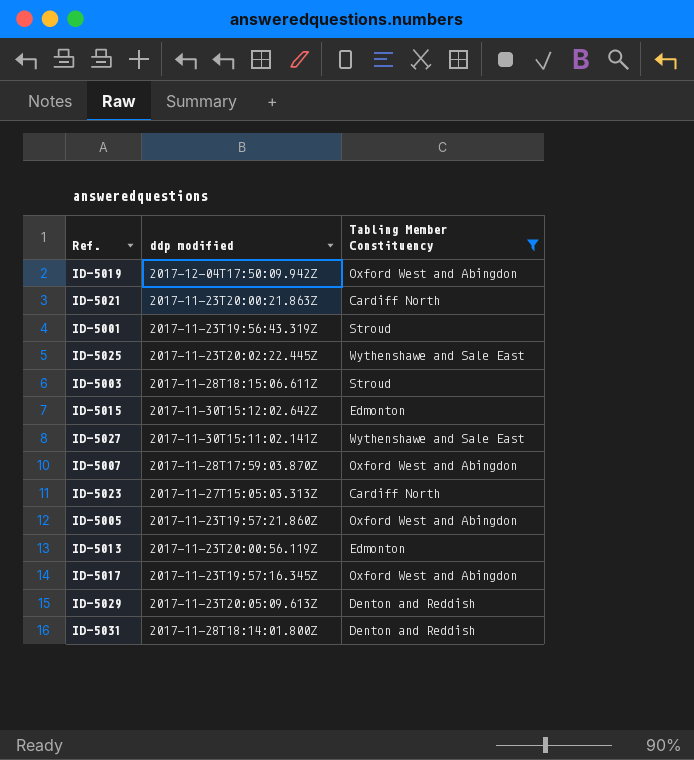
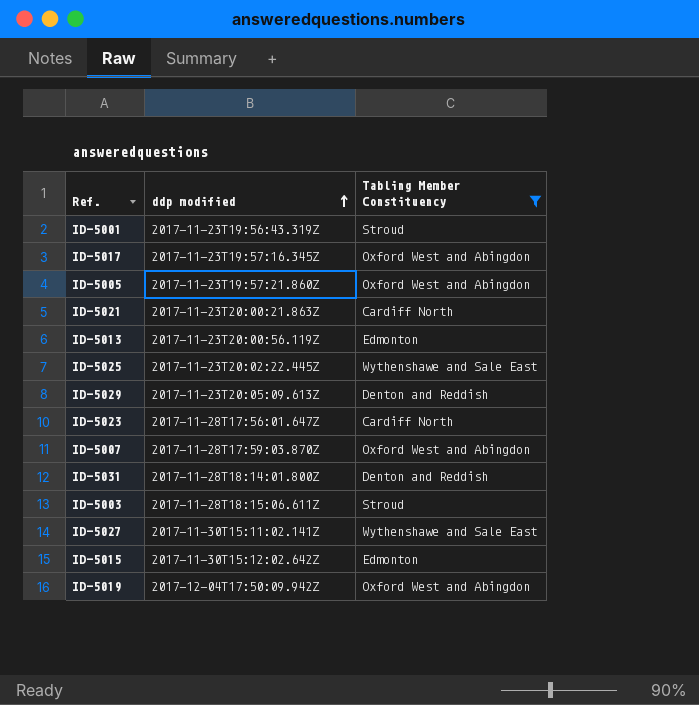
row order: none -> ddp modified ascending
ID-5023 | ddp modified: 2017-11-27T15:05:03.313Z -> 2017-11-28T17:56:01.647Z

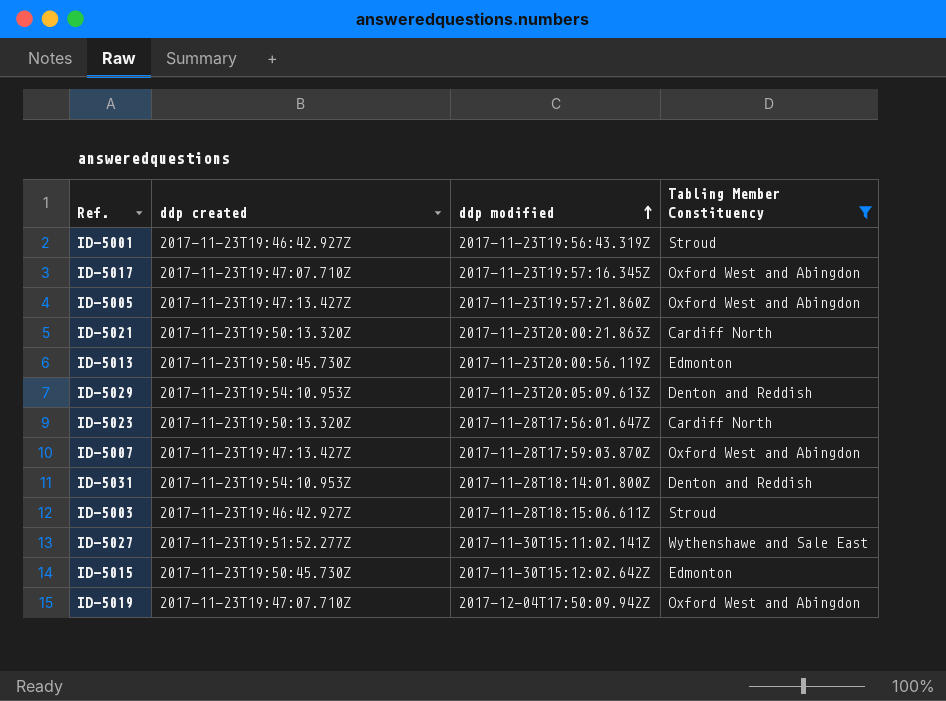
column ddp created | position: none -> 2
row ID-5025: 2017-11-23T20:02:22.445Z | Wythenshawe and Sale East -> none

